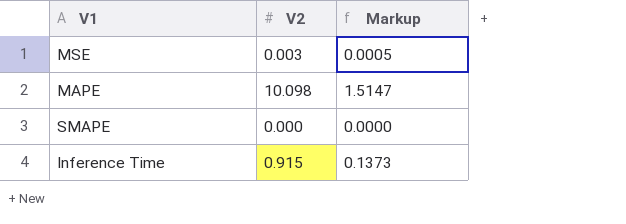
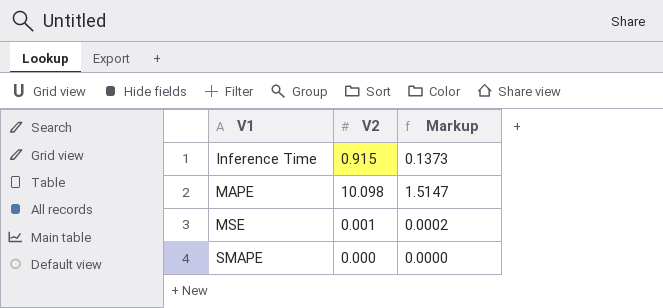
row order: none -> V1 ascending
MSE | V2: 0.003 -> 0.001
MSE | Markup: 0.0005 -> 0.0002

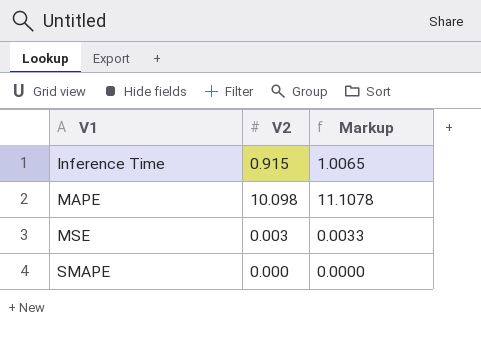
column Markup | formula: [V2] * 0.15 -> [V2] * 1.1
MSE | V2: 0.001 -> 0.003

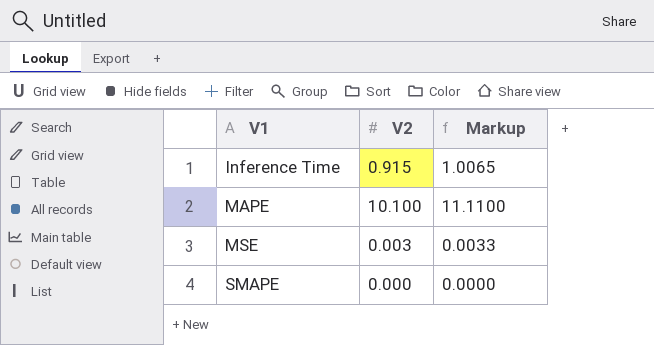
MAPE | V2: 10.098 -> 10.100
MAPE | Markup: 11.1078 -> 11.1100

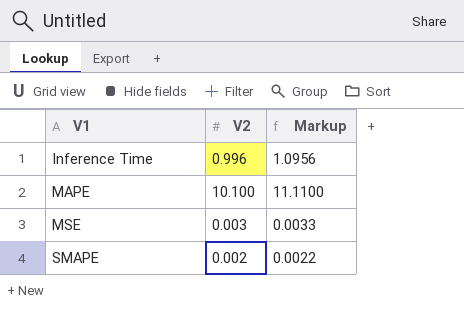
Inference Time | V2: 0.915 -> 0.996
Inference Time | Markup: 1.0065 -> 1.0956
SMAPE | V2: 0.000 -> 0.002
SMAPE | Markup: 0.0000 -> 0.0022

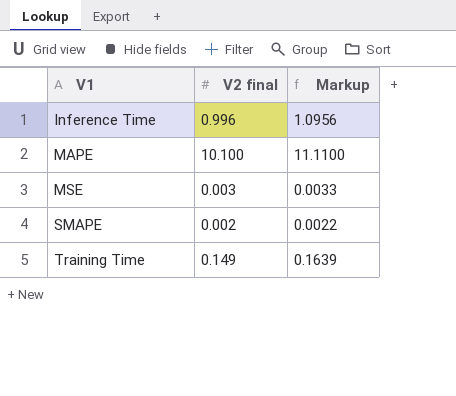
column name: V2 -> V2 final
row Training Time: none -> 0.149 | 0.1639

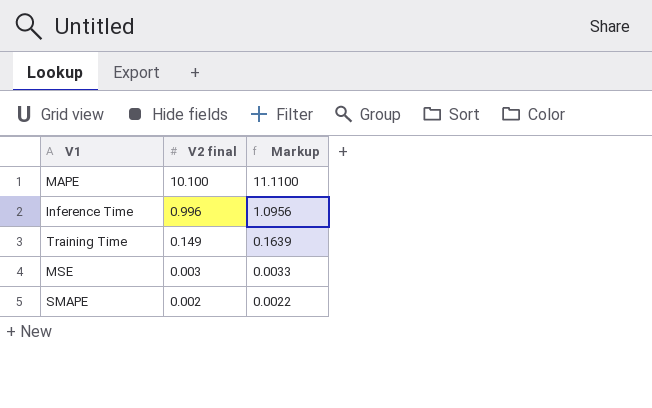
row order: V1 ascending -> V2 final descending

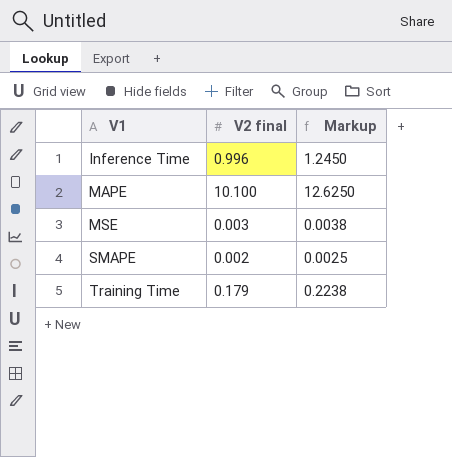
row order: V2 final descending -> V1 ascending
column Markup | formula: [V2 final] * 1.1 -> [V2 final] * 1.25
Training Time | V2 final: 0.149 -> 0.179

